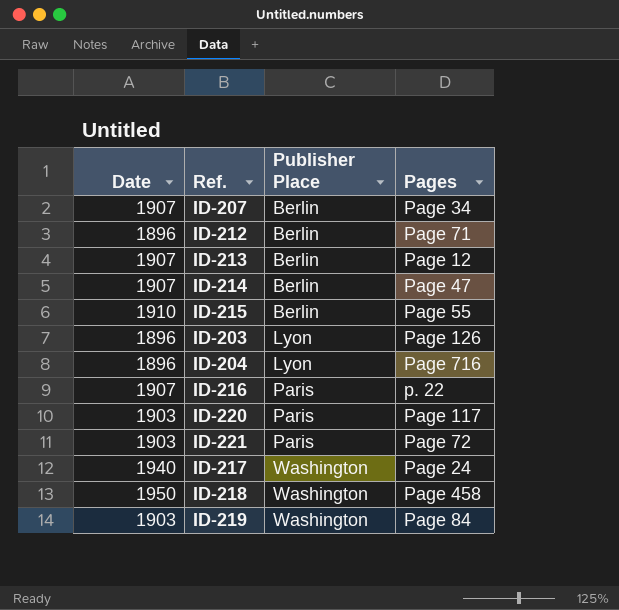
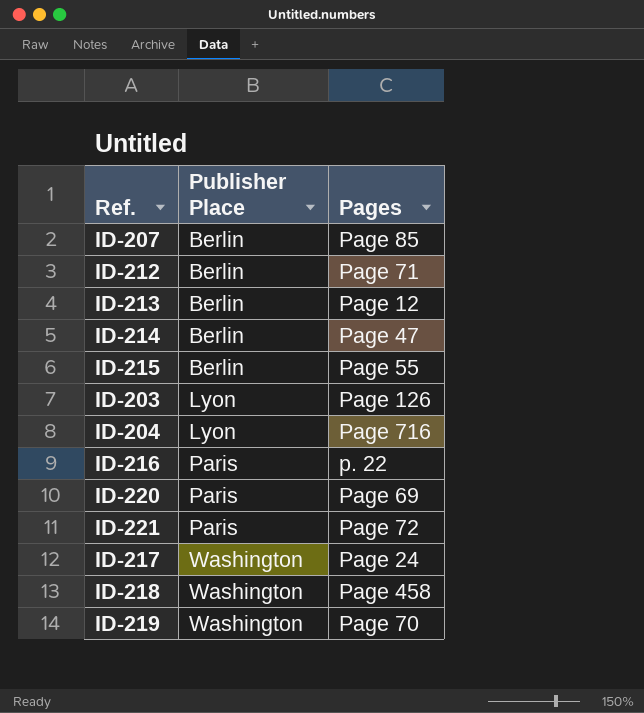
column Date | position: 1 -> none
ID-207 | Pages: Page 34 -> Page 85
ID-220 | Pages: Page 117 -> Page 69
ID-219 | Pages: Page 84 -> Page 70

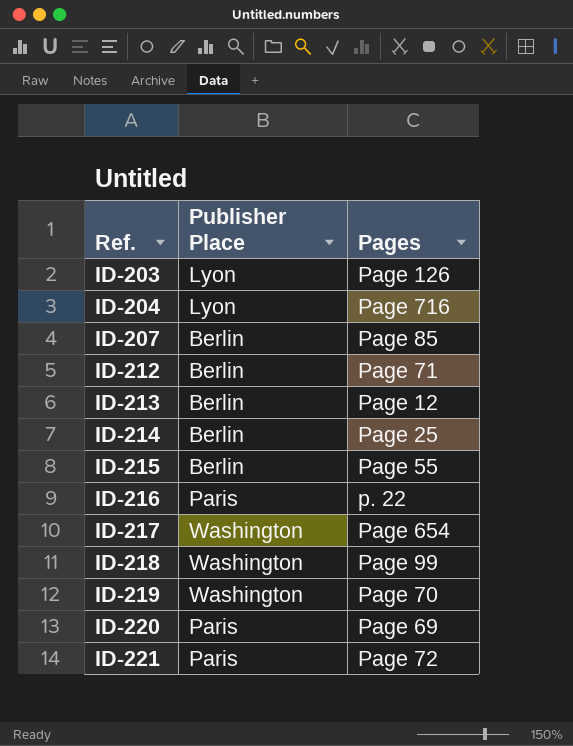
row order: Publisher Place ascending -> Ref. ascending
ID-214 | Pages: Page 47 -> Page 25
ID-217 | Pages: Page 24 -> Page 654
ID-218 | Pages: Page 458 -> Page 99

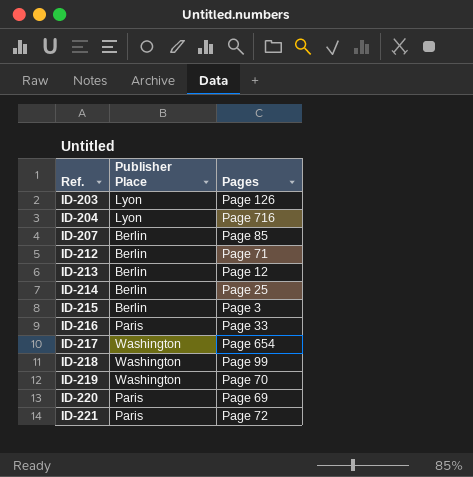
ID-215 | Pages: Page 55 -> Page 3
ID-216 | Pages: p. 22 -> Page 33

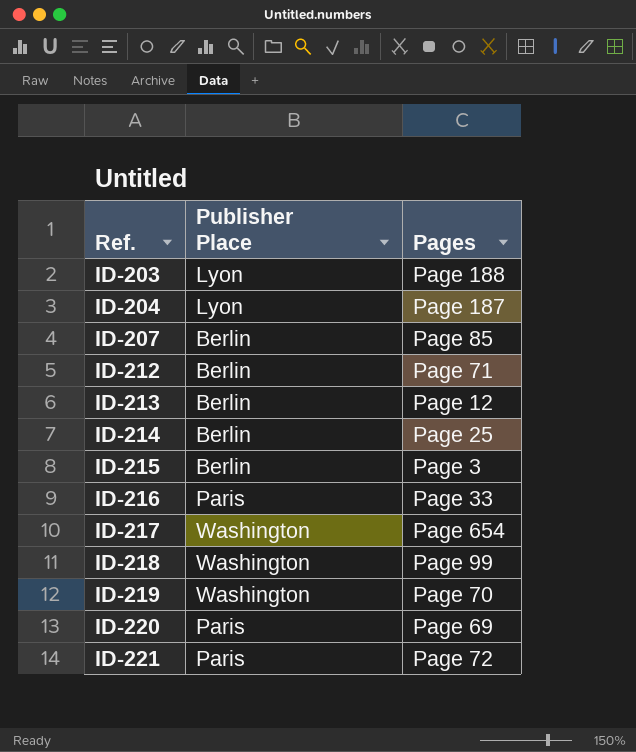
ID-203 | Pages: Page 126 -> Page 188
ID-204 | Pages: Page 716 -> Page 187

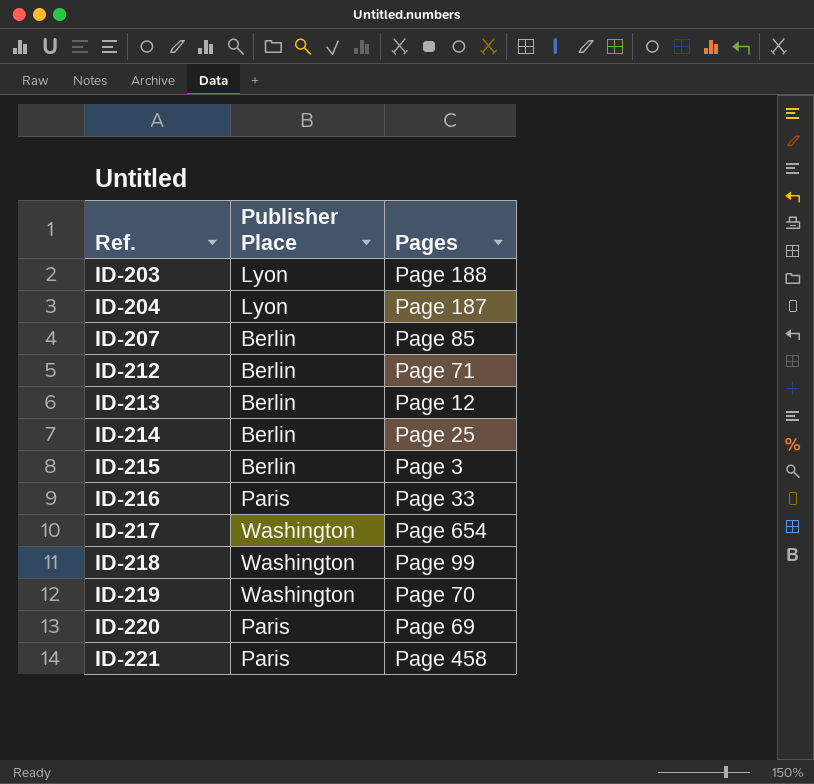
ID-221 | Pages: Page 72 -> Page 458

